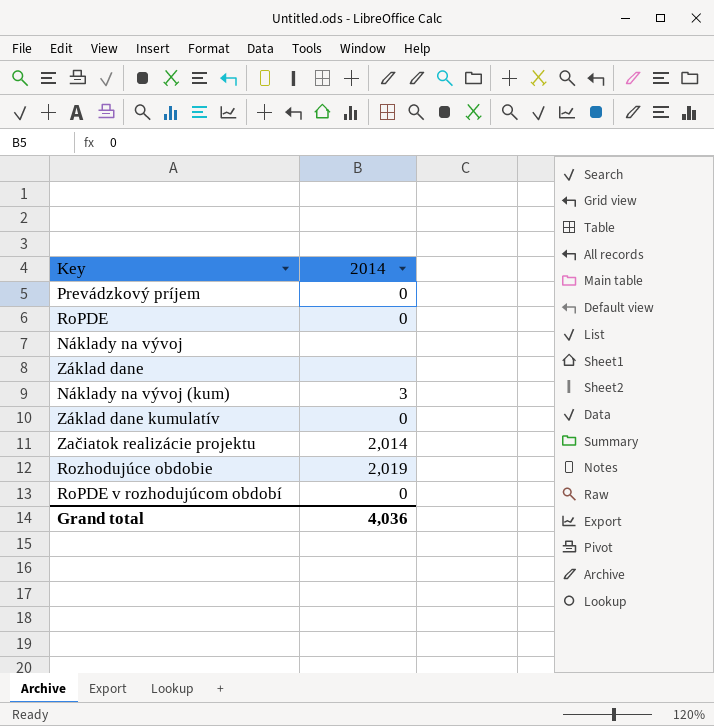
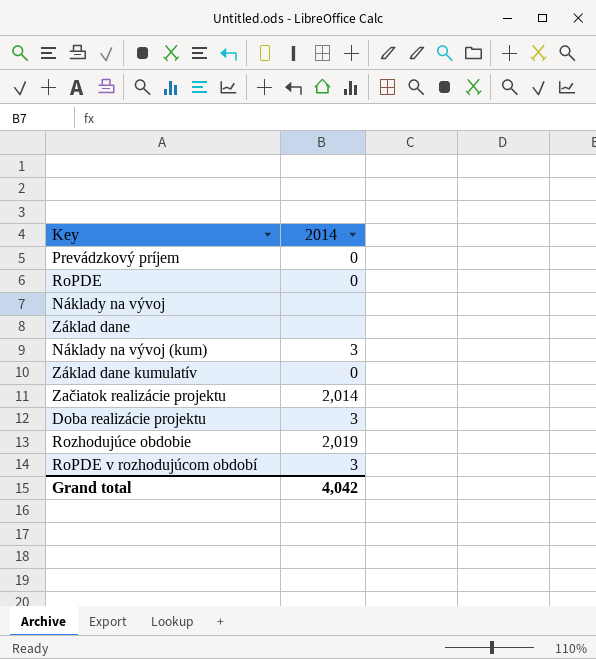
row Doba realizácie projektu: none -> 3
RoPDE v rozhodujúcom období | 2014: 0 -> 3
Grand total | 2014: 4,036 -> 4,042

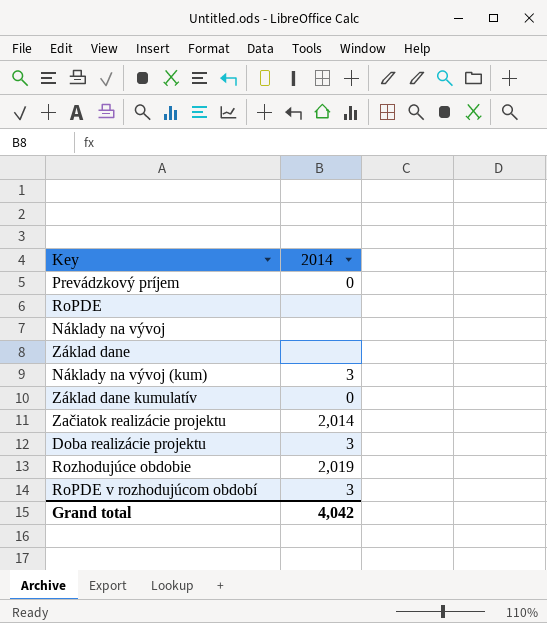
RoPDE | 2014: 0 -> none

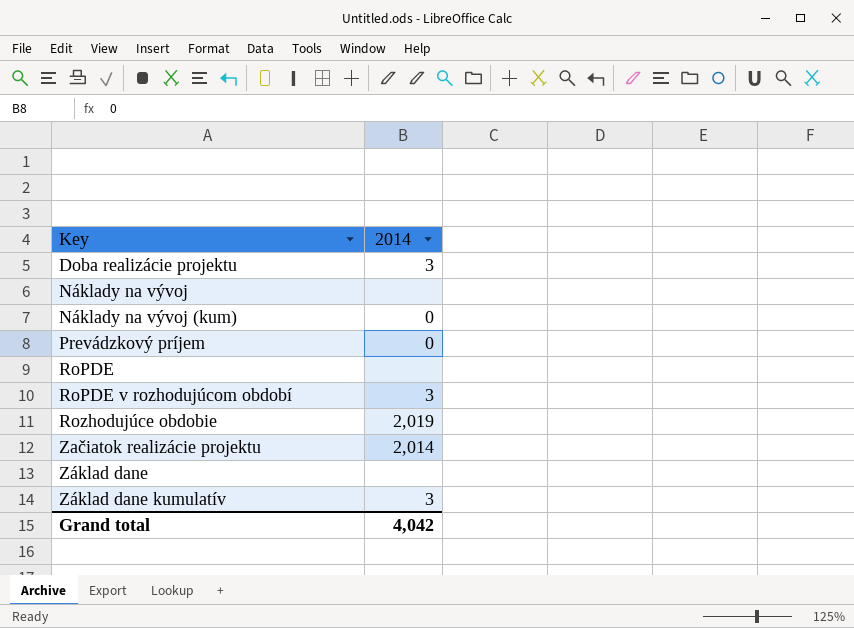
row order: none -> Key ascending
Náklady na vývoj (kum) | 2014: 3 -> 0
Základ dane kumulatív | 2014: 0 -> 3

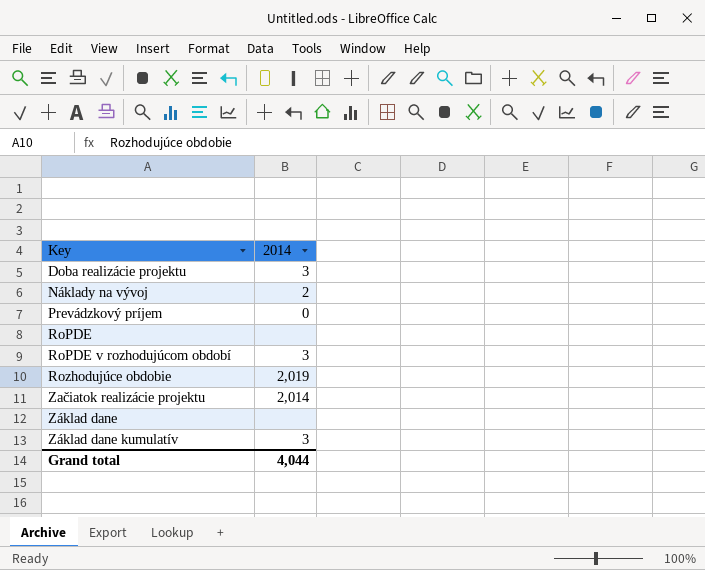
row Náklady na vývoj (kum): 0 -> none
Náklady na vývoj | 2014: none -> 2
Grand total | 2014: 4,042 -> 4,044

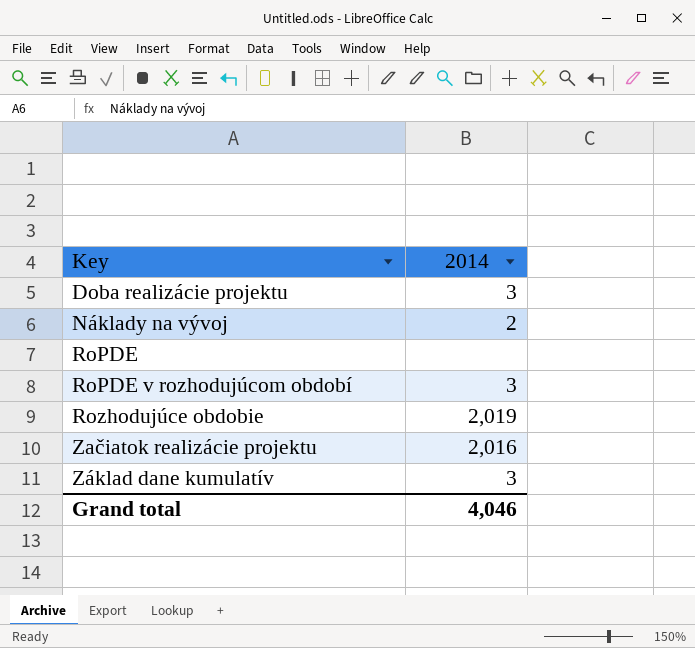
row Prevádzkový príjem: 0 -> none
row Základ dane: none -> none
Začiatok realizácie projektu | 2014: 2,014 -> 2,016
Grand total | 2014: 4,044 -> 4,046

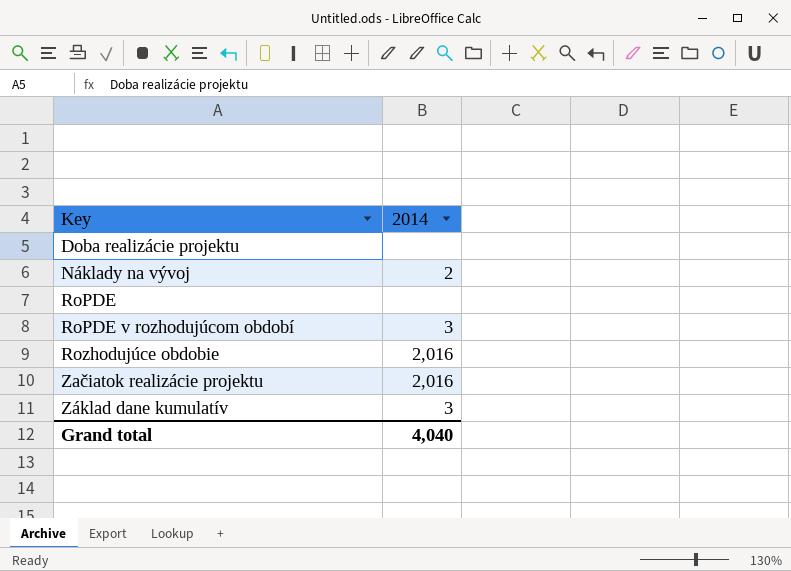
Doba realizácie projektu | 2014: 3 -> none
Rozhodujúce obdobie | 2014: 2,019 -> 2,016
Grand total | 2014: 4,046 -> 4,040

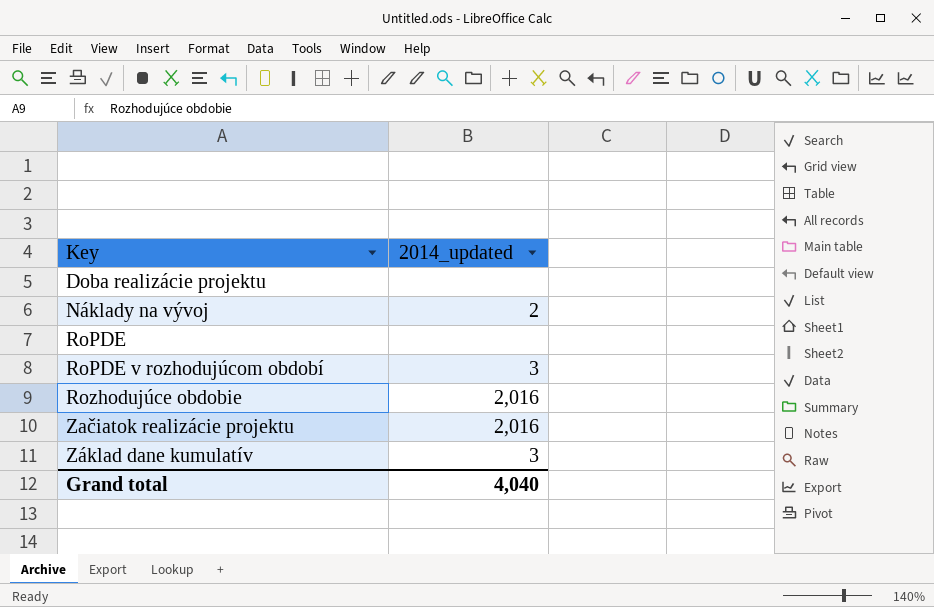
column name: 2014 -> 2014_updated

